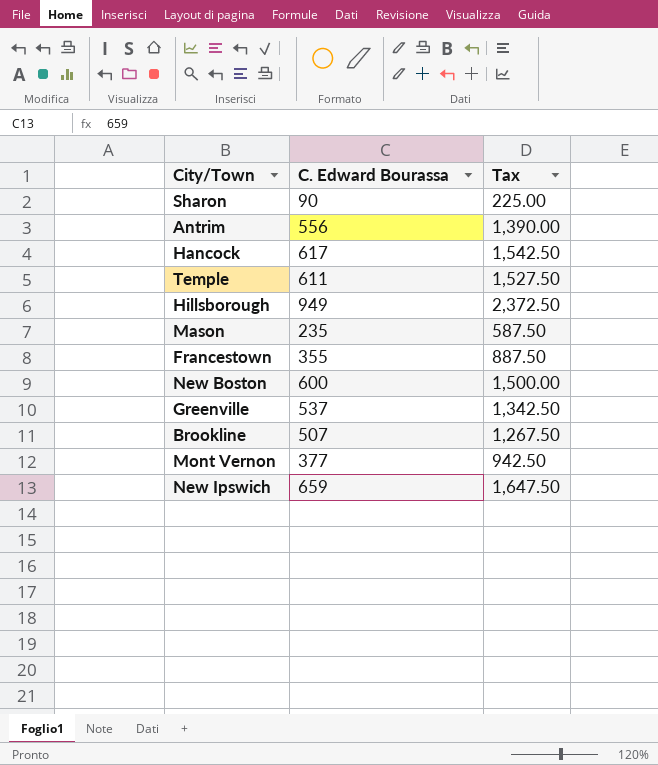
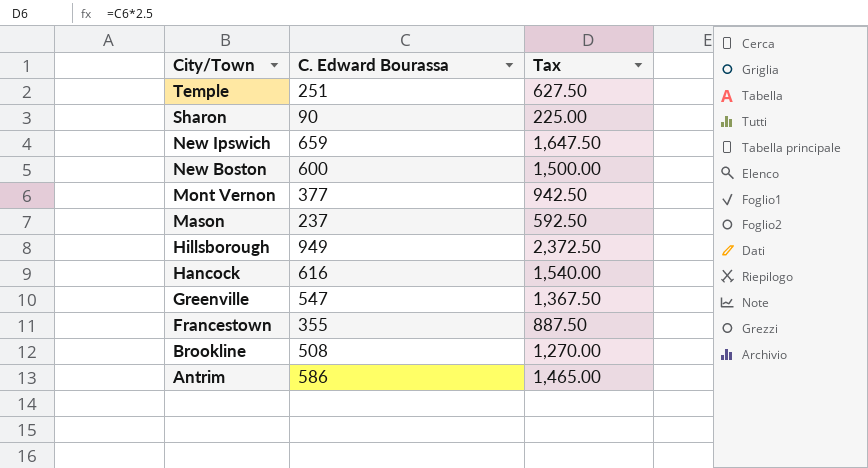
row order: none -> City/Town descending
Temple | C. Edward Bourassa: 611 -> 251
Temple | Tax: 1,527.50 -> 627.50
Mason | C. Edward Bourassa: 235 -> 237
Mason | Tax: 587.50 -> 592.50
Hancock | C. Edward Bourassa: 617 -> 616
Hancock | Tax: 1,542.50 -> 1,540.00
Greenville | C. Edward Bourassa: 537 -> 547
Greenville | Tax: 1,342.50 -> 1,367.50
Brookline | C. Edward Bourassa: 507 -> 508
Brookline | Tax: 1,267.50 -> 1,270.00
Antrim | C. Edward Bourassa: 556 -> 586
Antrim | Tax: 1,390.00 -> 1,465.00

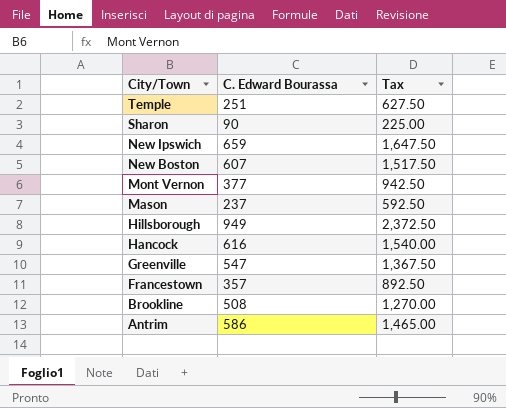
New Boston | C. Edward Bourassa: 600 -> 607
New Boston | Tax: 1,500.00 -> 1,517.50
Francestown | C. Edward Bourassa: 355 -> 357
Francestown | Tax: 887.50 -> 892.50

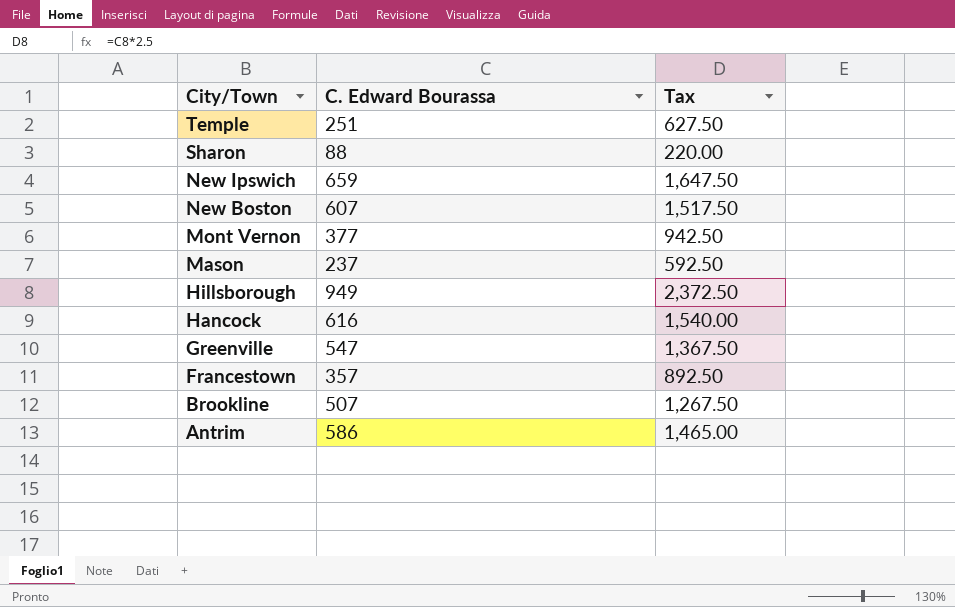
Sharon | C. Edward Bourassa: 90 -> 88
Sharon | Tax: 225.00 -> 220.00
Brookline | C. Edward Bourassa: 508 -> 507
Brookline | Tax: 1,270.00 -> 1,267.50

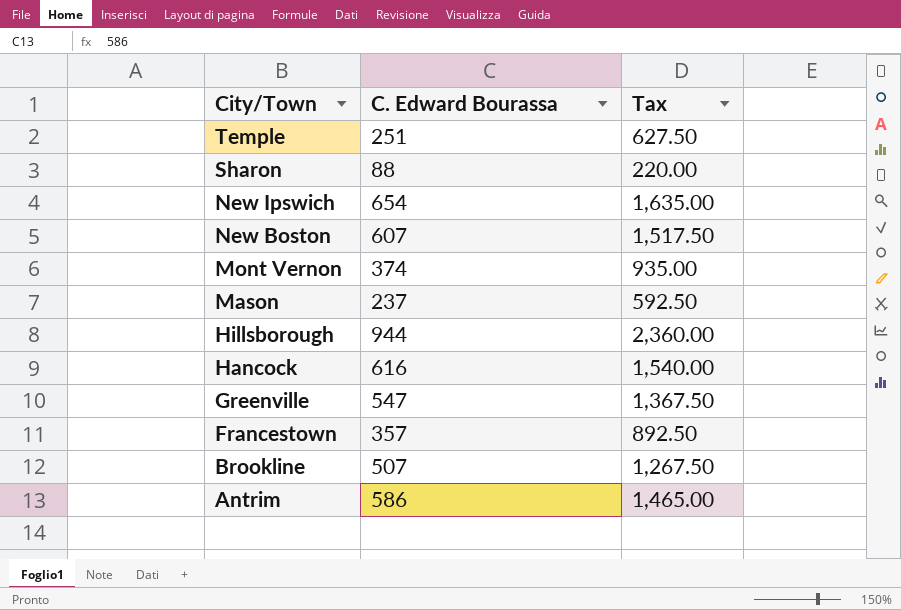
New Ipswich | C. Edward Bourassa: 659 -> 654
New Ipswich | Tax: 1,647.50 -> 1,635.00
Mont Vernon | C. Edward Bourassa: 377 -> 374
Mont Vernon | Tax: 942.50 -> 935.00
Hillsborough | C. Edward Bourassa: 949 -> 944
Hillsborough | Tax: 2,372.50 -> 2,360.00

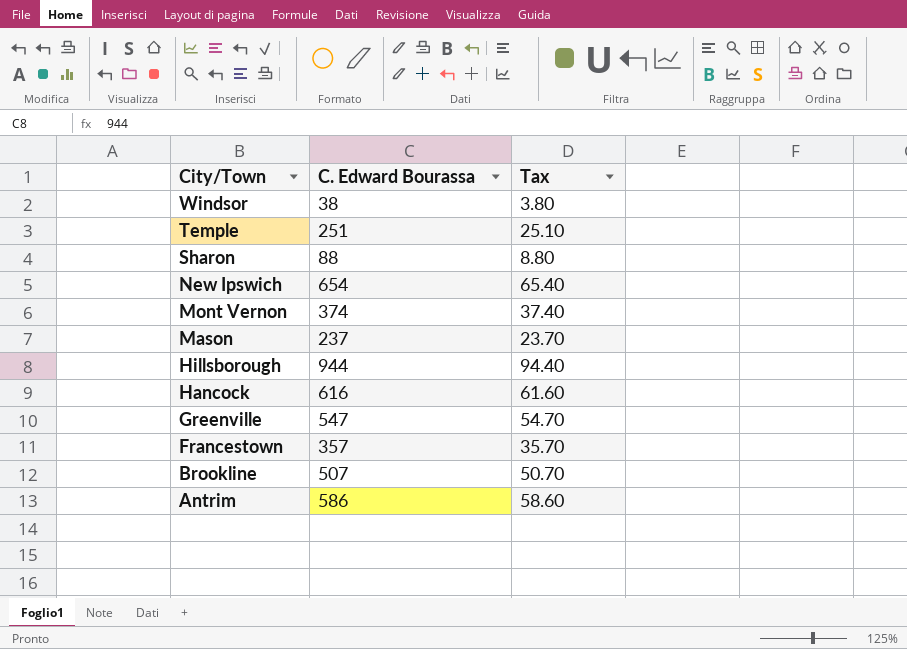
column Tax | formula: [C. Edward Bourassa] * 2.5 -> [C. Edward Bourassa] * 0.1
row New Boston: 607 | 1,517.50 -> none
row Windsor: none -> 38 | 3.80

